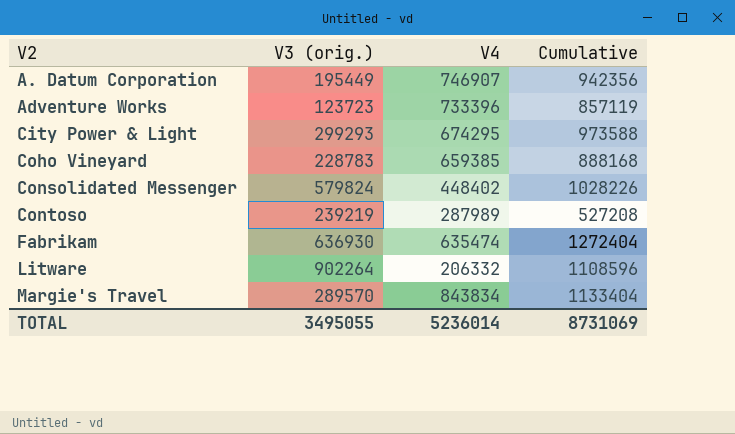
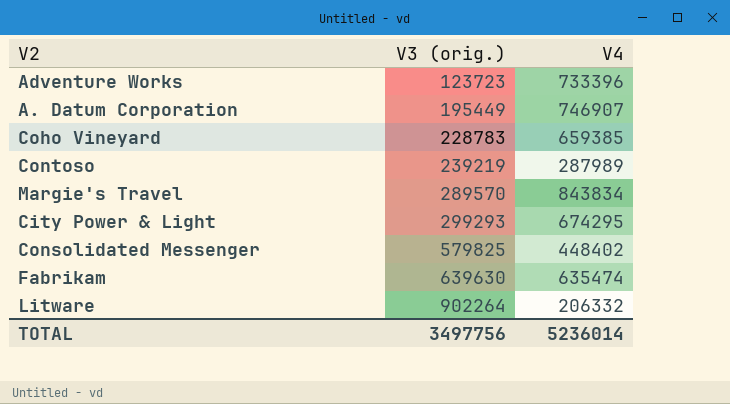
row order: V2 ascending -> V3 (orig.) ascending
column Cumulative | formula: [V3 (orig.)] + [V4] -> none
Consolidated Messenger | V3 (orig.): 579824 -> 579825
Fabrikam | V3 (orig.): 636930 -> 639630
TOTAL | V3 (orig.): 3495055 -> 3497756

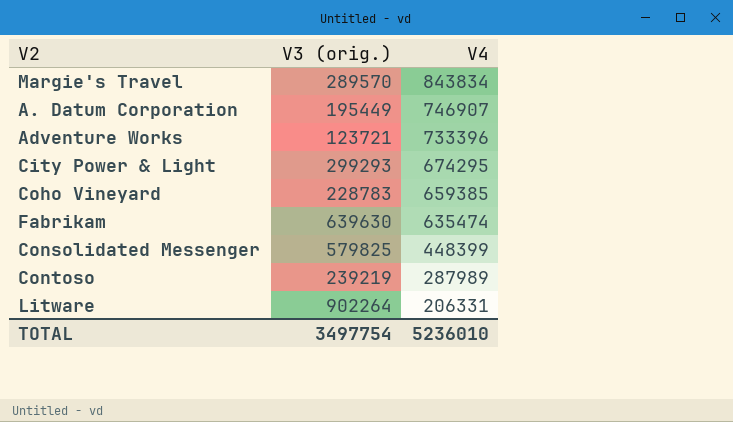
row order: V3 (orig.) ascending -> V4 descending
Adventure Works | V3 (orig.): 123723 -> 123721
Consolidated Messenger | V4: 448402 -> 448399
Litware | V4: 206332 -> 206331
TOTAL | V3 (orig.): 3497756 -> 3497754
TOTAL | V4: 5236014 -> 5236010

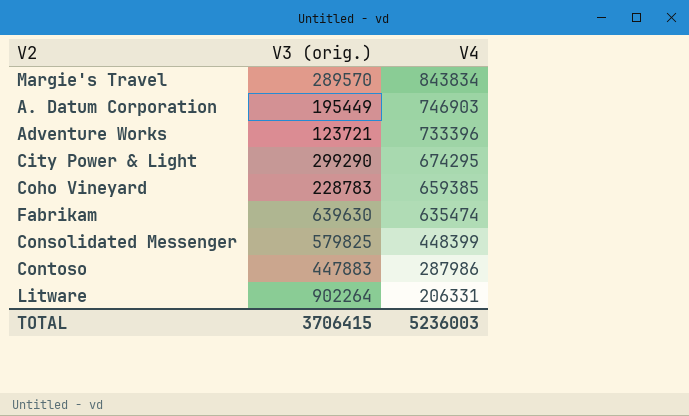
A. Datum Corporation | V4: 746907 -> 746903
City Power & Light | V3 (orig.): 299293 -> 299290
Contoso | V3 (orig.): 239219 -> 447883
Contoso | V4: 287989 -> 287986
TOTAL | V3 (orig.): 3497754 -> 3706415
TOTAL | V4: 5236010 -> 5236003

